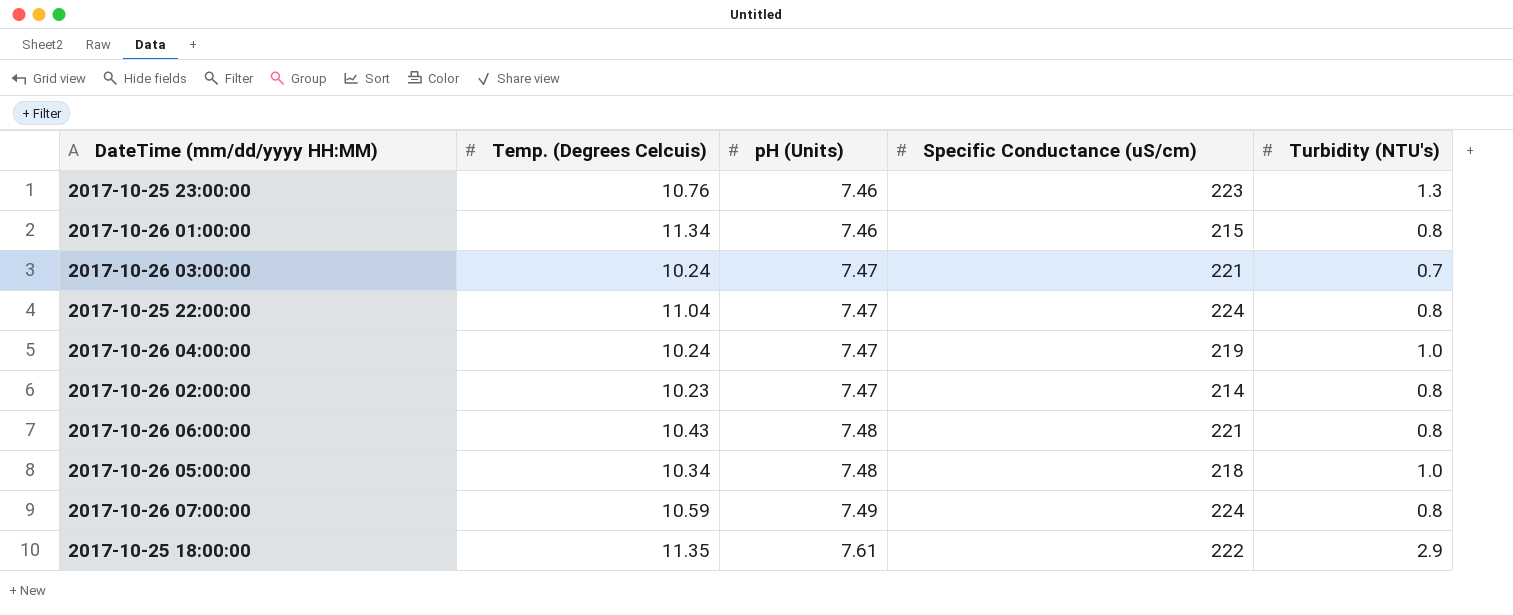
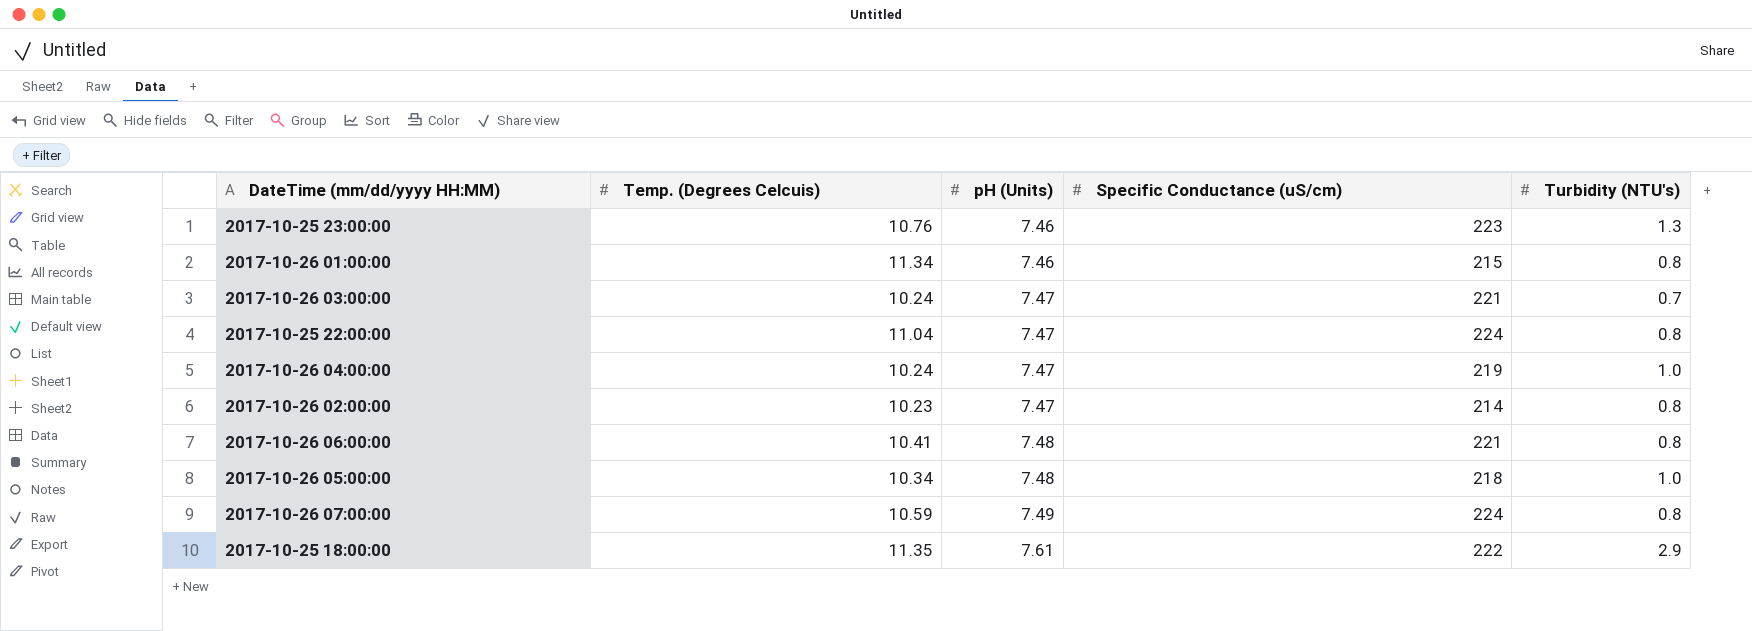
2017-10-26 06:00:00 | Temp. (Degrees Celcuis): 10.43 -> 10.41

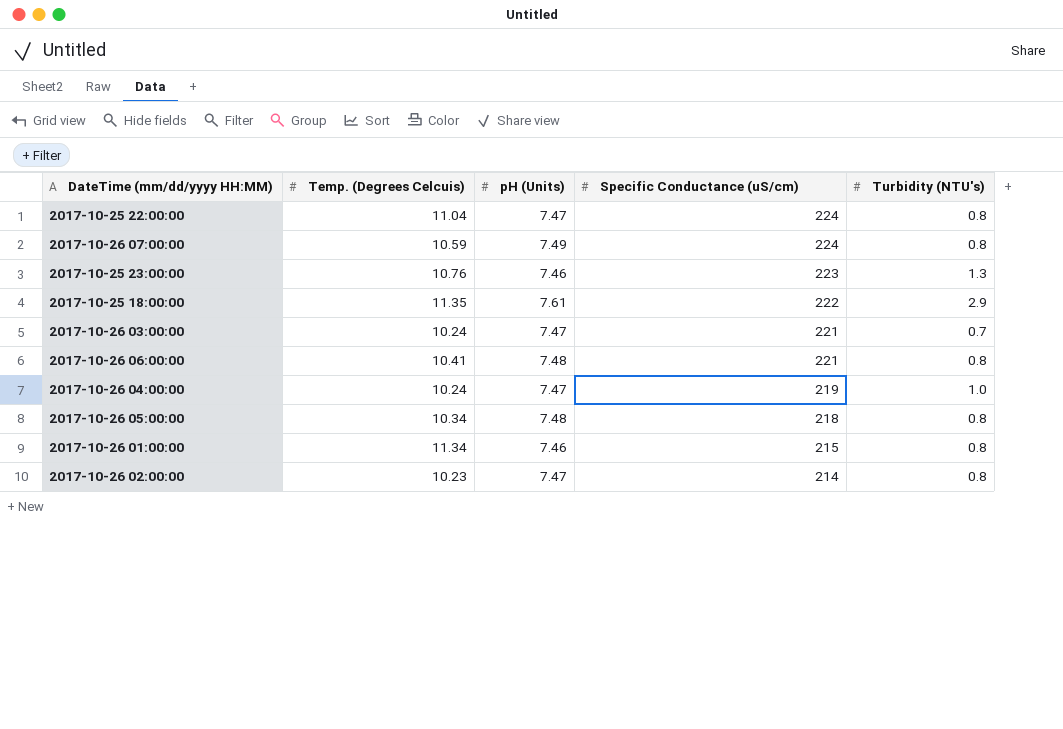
row order: pH (Units) ascending -> Specific Conductance (uS/cm) descending
2017-10-26 05:00:00 | Turbidity (NTU's): 1.0 -> 0.8

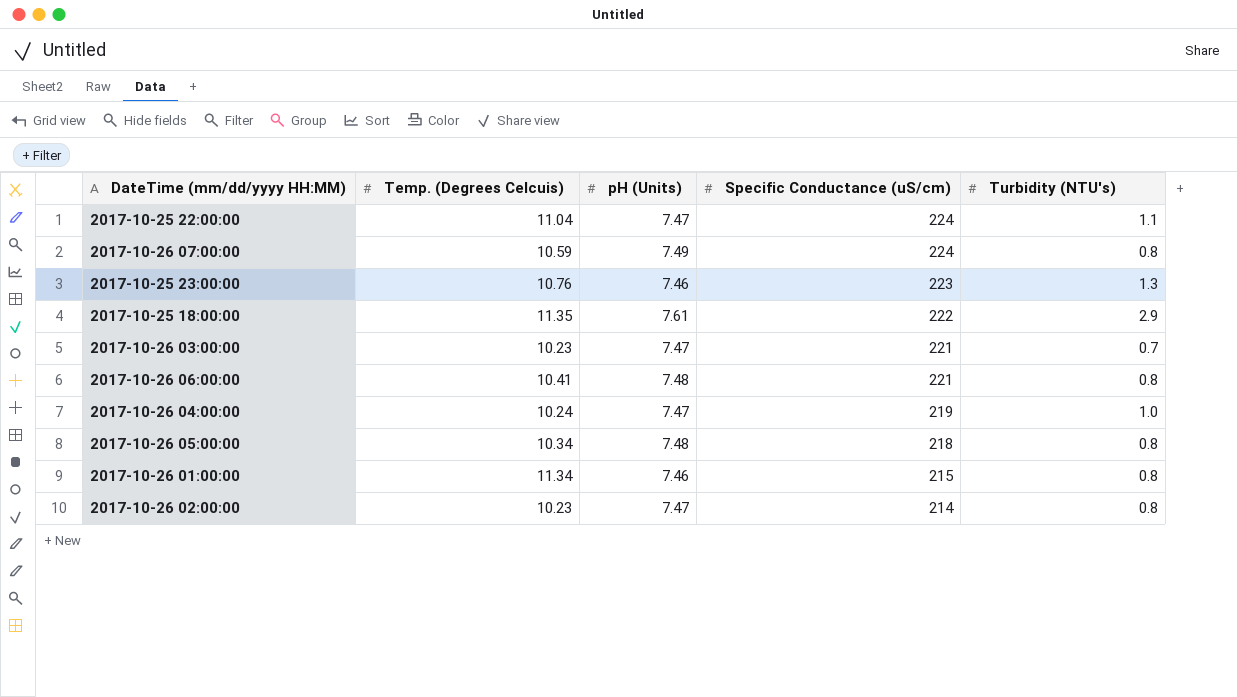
2017-10-25 22:00:00 | Turbidity (NTU's): 0.8 -> 1.1
2017-10-26 03:00:00 | Temp. (Degrees Celcuis): 10.24 -> 10.23

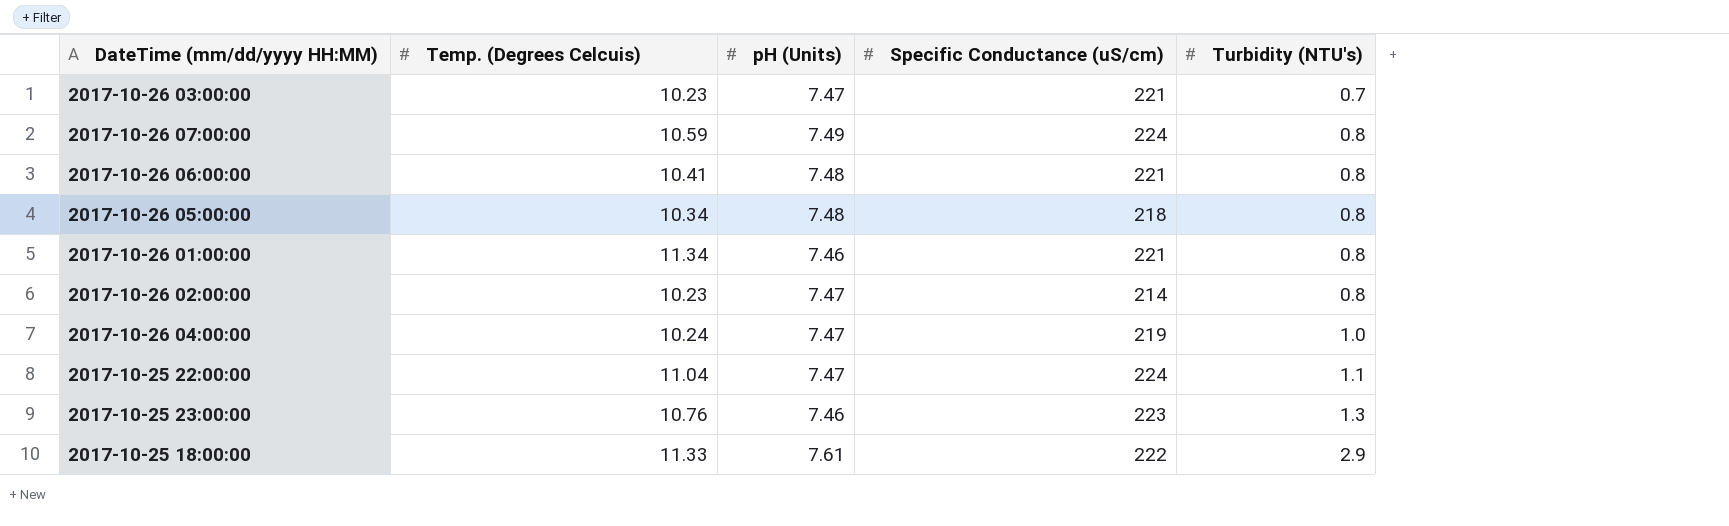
row order: Specific Conductance (uS/cm) descending -> Turbidity (NTU's) ascending
2017-10-26 01:00:00 | Specific Conductance (uS/cm): 215 -> 221
2017-10-25 18:00:00 | Temp. (Degrees Celcuis): 11.35 -> 11.33

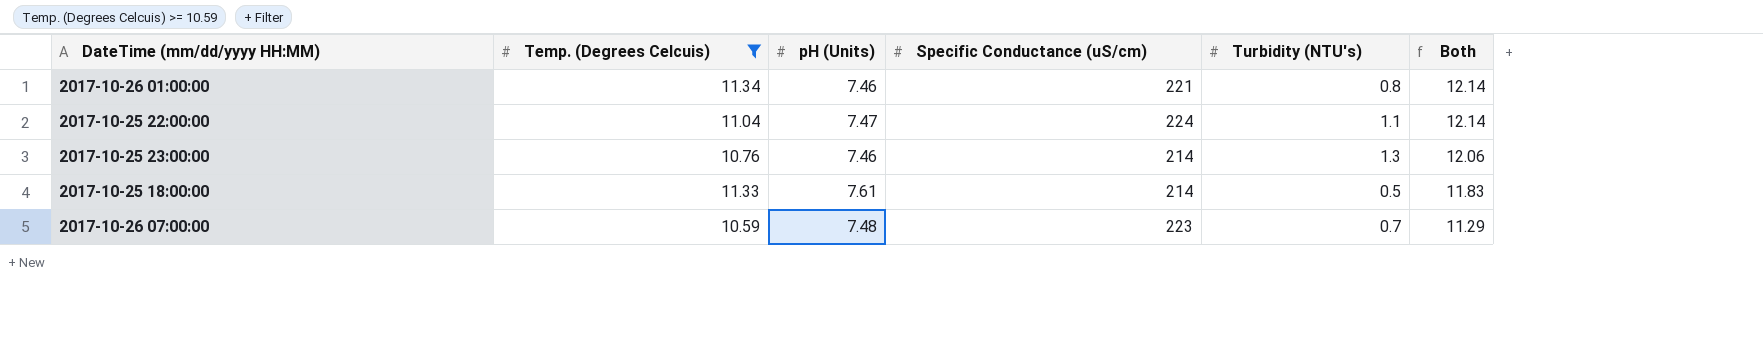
filter: none -> Temp. (Degrees Celcuis) >= 10.59
row order: Turbidity (NTU's) ascending -> Both descending
column Both | formula: none -> [Temp. (Degrees Celcuis)] + [Turbidity (NTU's)]
2017-10-25 23:00:00 | Specific Conductance (uS/cm): 223 -> 214
2017-10-25 18:00:00 | Specific Conductance (uS/cm): 222 -> 214
2017-10-25 18:00:00 | Turbidity (NTU's): 2.9 -> 0.5
2017-10-26 07:00:00 | pH (Units): 7.49 -> 7.48
2017-10-26 07:00:00 | Specific Conductance (uS/cm): 224 -> 223
2017-10-26 07:00:00 | Turbidity (NTU's): 0.8 -> 0.7

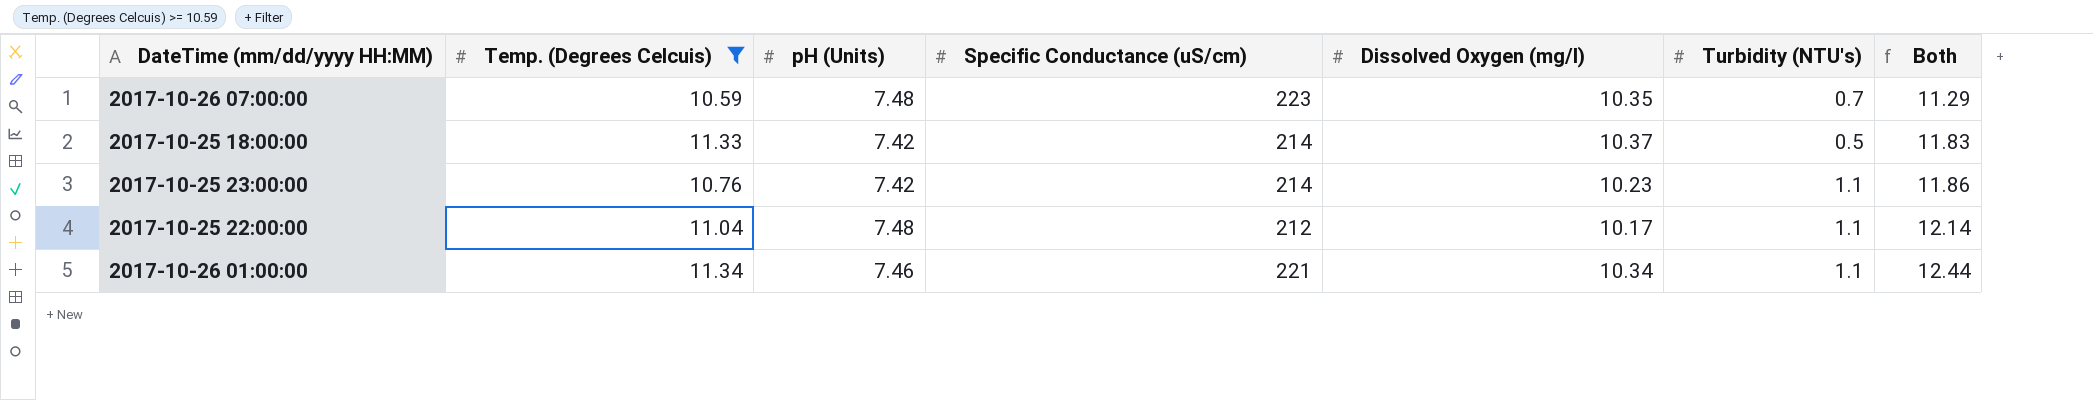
row order: Both descending -> Both ascending
column Dissolved Oxygen (mg/l) | position: none -> 5
2017-10-25 18:00:00 | pH (Units): 7.61 -> 7.42
2017-10-25 23:00:00 | pH (Units): 7.46 -> 7.42
2017-10-25 23:00:00 | Turbidity (NTU's): 1.3 -> 1.1
2017-10-25 23:00:00 | Both: 12.06 -> 11.86
2017-10-25 22:00:00 | pH (Units): 7.47 -> 7.48
2017-10-25 22:00:00 | Specific Conductance (uS/cm): 224 -> 212
2017-10-26 01:00:00 | Turbidity (NTU's): 0.8 -> 1.1
2017-10-26 01:00:00 | Both: 12.14 -> 12.44

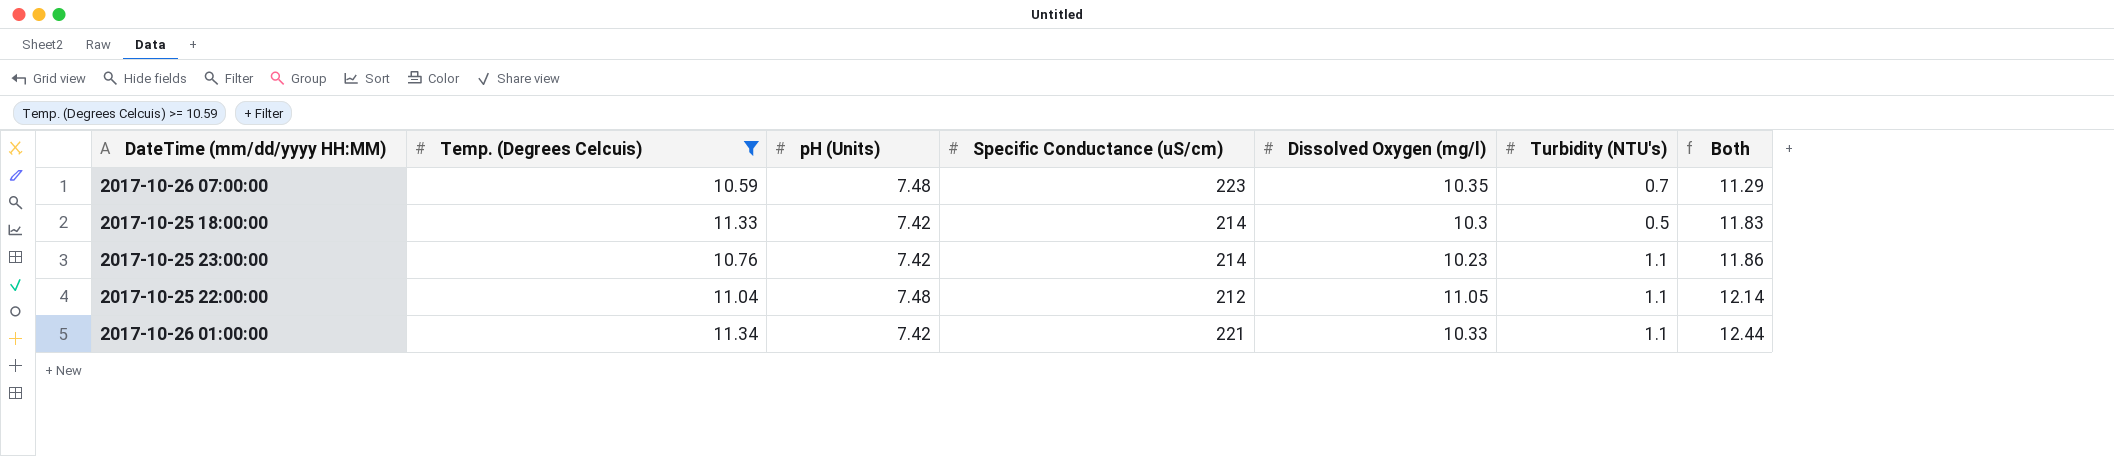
2017-10-25 18:00:00 | Dissolved Oxygen (mg/l): 10.37 -> 10.3
2017-10-25 22:00:00 | Dissolved Oxygen (mg/l): 10.17 -> 11.05
2017-10-26 01:00:00 | pH (Units): 7.46 -> 7.42
2017-10-26 01:00:00 | Dissolved Oxygen (mg/l): 10.34 -> 10.33

